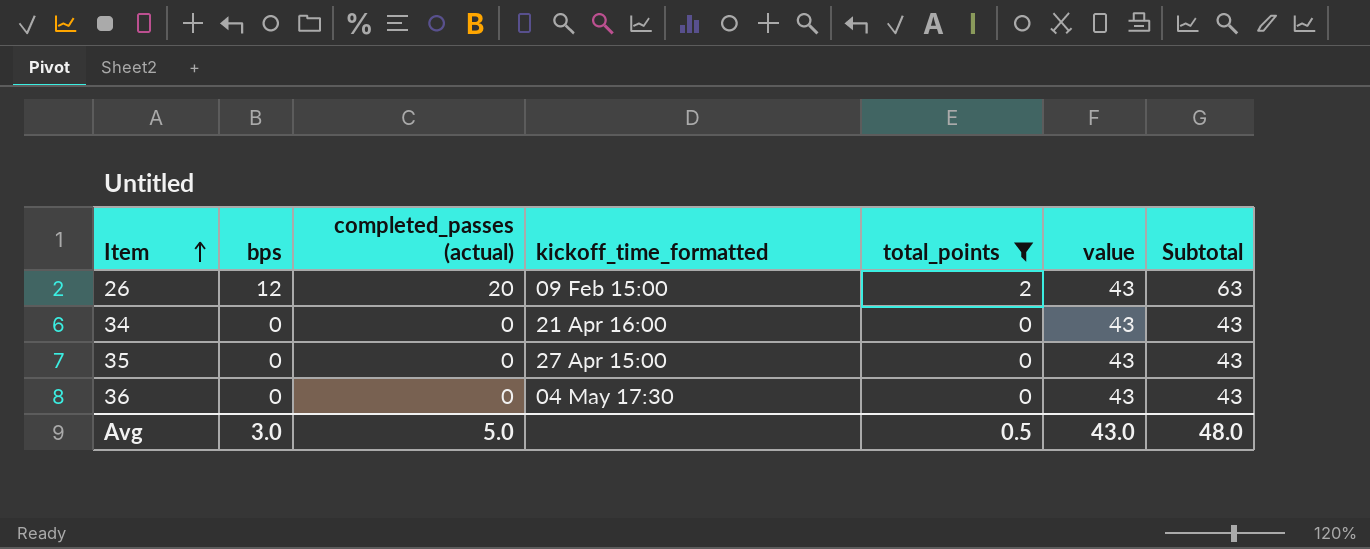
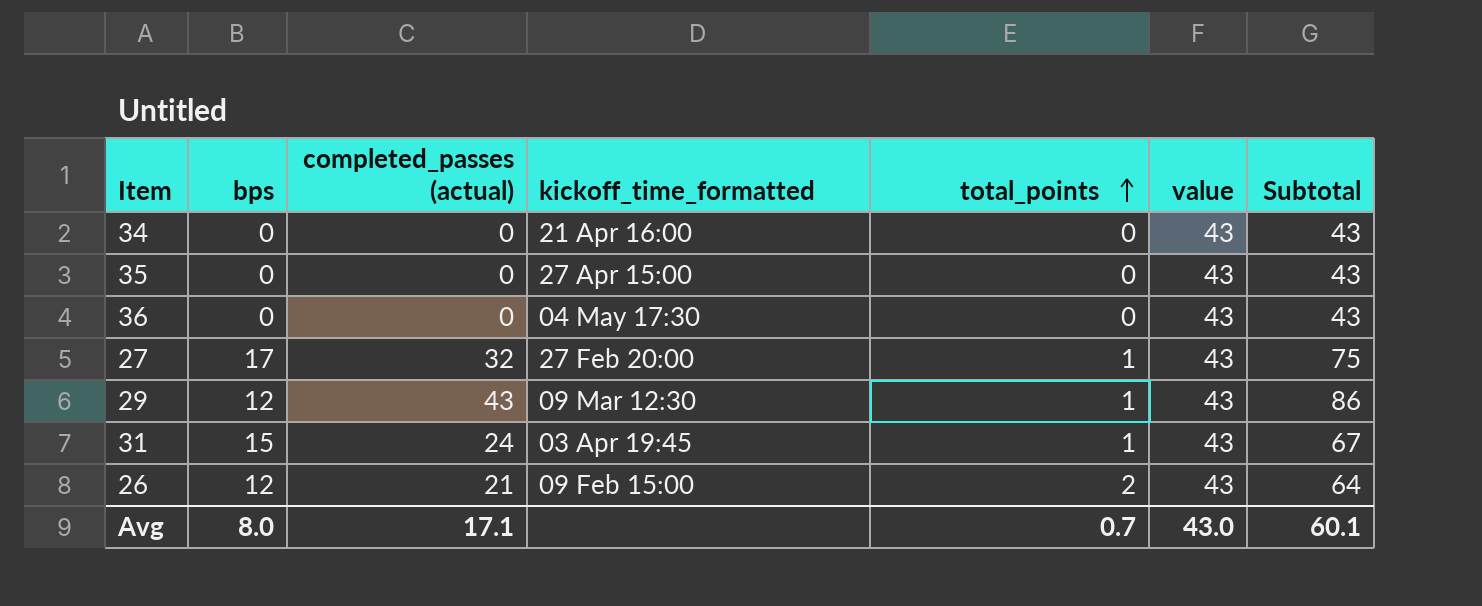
filter: total_points != 1 -> none
row order: Item ascending -> total_points ascending
26 | completed_passes (actual): 20 -> 21
26 | Subtotal: 63 -> 64
Avg | bps: 3.0 -> 8.0
Avg | completed_passes (actual): 5.0 -> 17.1
Avg | total_points: 0.5 -> 0.7
Avg | Subtotal: 48.0 -> 60.1

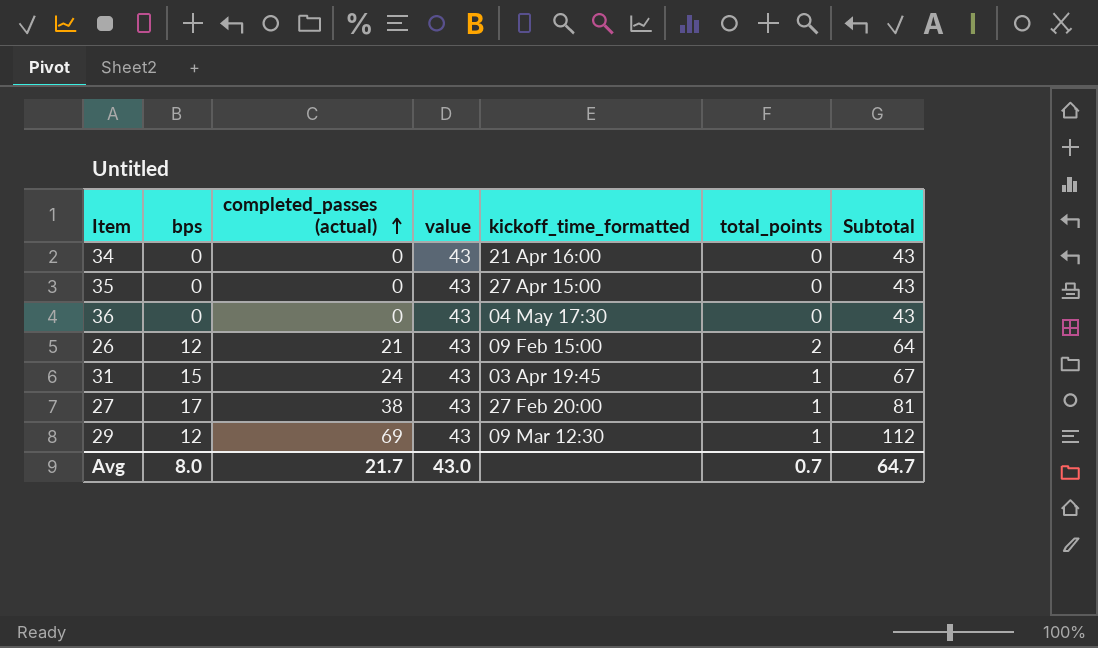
row order: total_points ascending -> completed_passes (actual) ascending
column value | position: 6 -> 4
27 | completed_passes (actual): 32 -> 38
27 | Subtotal: 75 -> 81
29 | completed_passes (actual): 43 -> 69
29 | Subtotal: 86 -> 112
Avg | completed_passes (actual): 17.1 -> 21.7
Avg | Subtotal: 60.1 -> 64.7

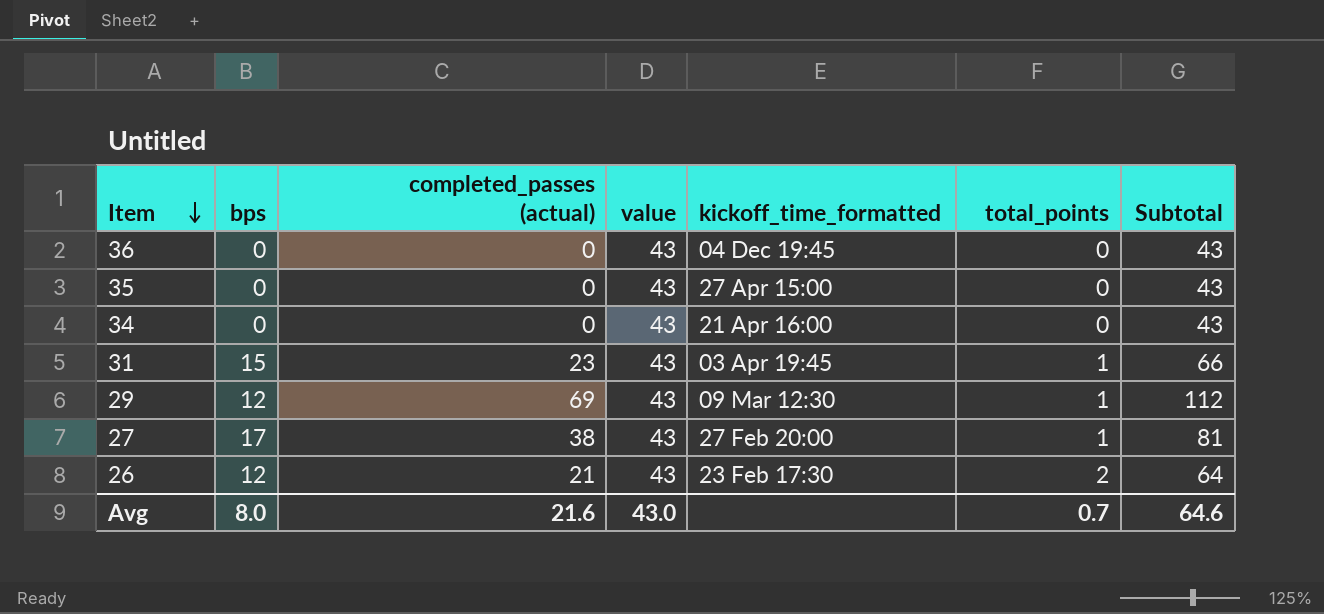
row order: completed_passes (actual) ascending -> Item descending
36 | kickoff_time_formatted: 04 May 17:30 -> 04 Dec 19:45
31 | completed_passes (actual): 24 -> 23
31 | Subtotal: 67 -> 66
26 | kickoff_time_formatted: 09 Feb 15:00 -> 23 Feb 17:30
Avg | completed_passes (actual): 21.7 -> 21.6
Avg | Subtotal: 64.7 -> 64.6

